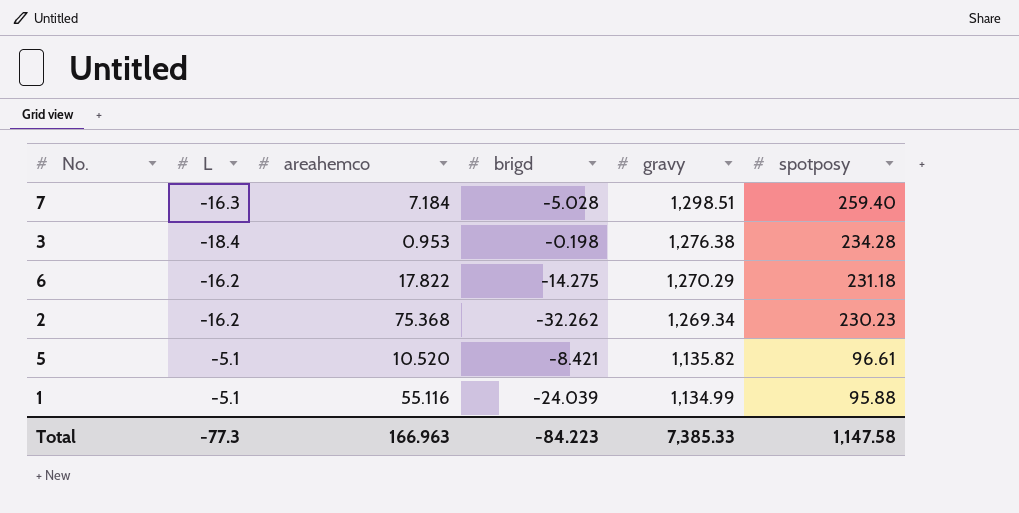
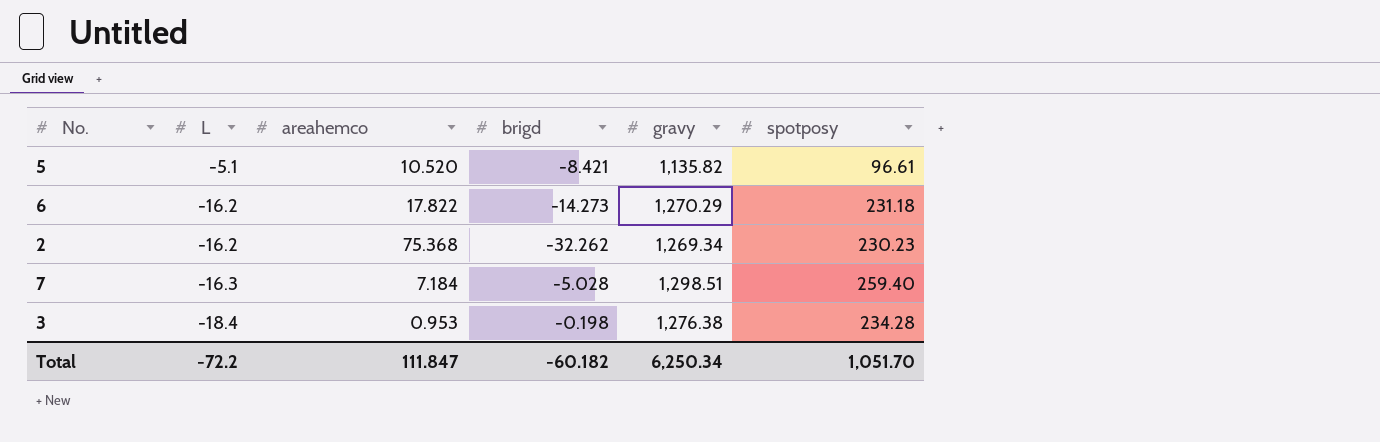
row order: gravy descending -> L descending
row 1: -5.1 | 55.116 | -24.039 | 1,134.99 | 95.88 -> none
6 | brigd: -14.275 -> -14.273
Total | L: -77.3 -> -72.2
Total | areahemco: 166.963 -> 111.847
Total | brigd: -84.223 -> -60.182
Total | gravy: 7,385.33 -> 6,250.34
Total | spotposy: 1,147.58 -> 1,051.70

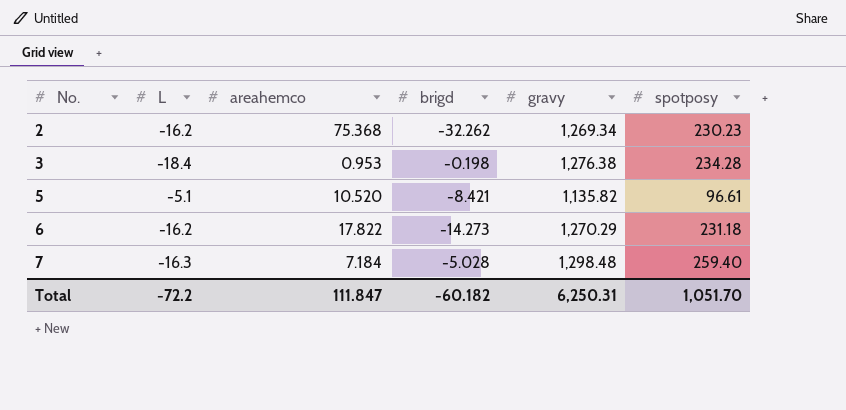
row order: L descending -> No. ascending
7 | gravy: 1,298.51 -> 1,298.48
Total | gravy: 6,250.34 -> 6,250.31

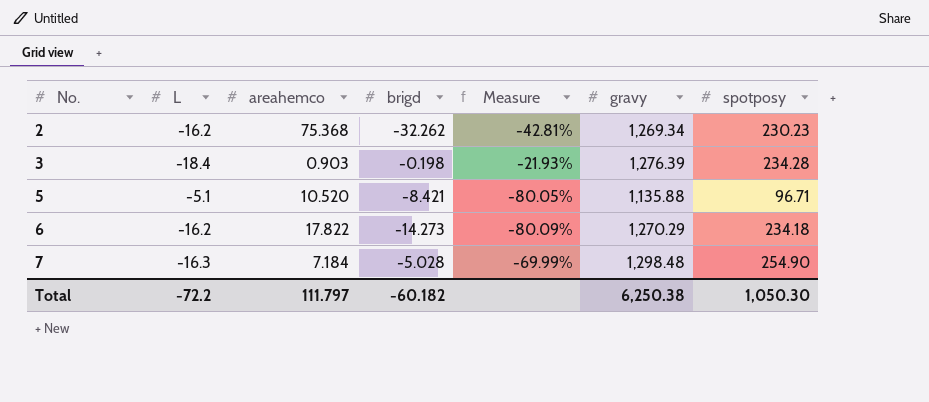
column Measure | formula: none -> [brigd] / [areahemco]
3 | areahemco: 0.953 -> 0.903
3 | gravy: 1,276.38 -> 1,276.39
5 | gravy: 1,135.82 -> 1,135.88
5 | spotposy: 96.61 -> 96.71
6 | spotposy: 231.18 -> 234.18
7 | spotposy: 259.40 -> 254.90
Total | areahemco: 111.847 -> 111.797
Total | gravy: 6,250.31 -> 6,250.38
Total | spotposy: 1,051.70 -> 1,050.30

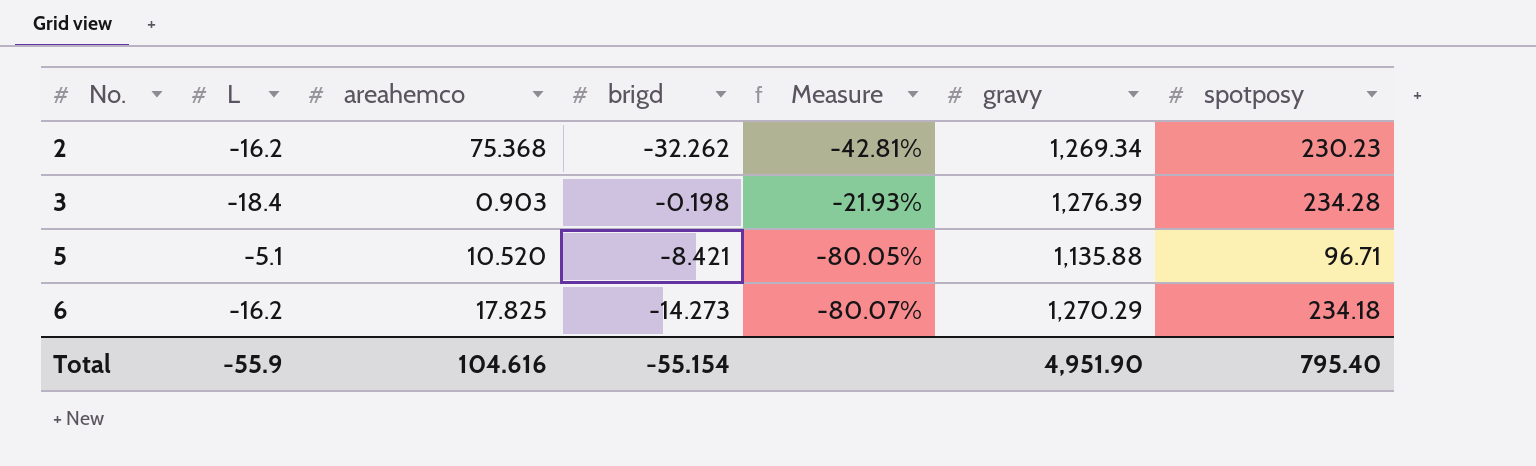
row 7: -16.3 | 7.184 | -5.028 | -69.99% | 1,298.48 | 254.90 -> none
6 | areahemco: 17.822 -> 17.825
6 | Measure: -80.09% -> -80.07%
Total | L: -72.2 -> -55.9
Total | areahemco: 111.797 -> 104.616
Total | brigd: -60.182 -> -55.154
Total | gravy: 6,250.38 -> 4,951.90
Total | spotposy: 1,050.30 -> 795.40

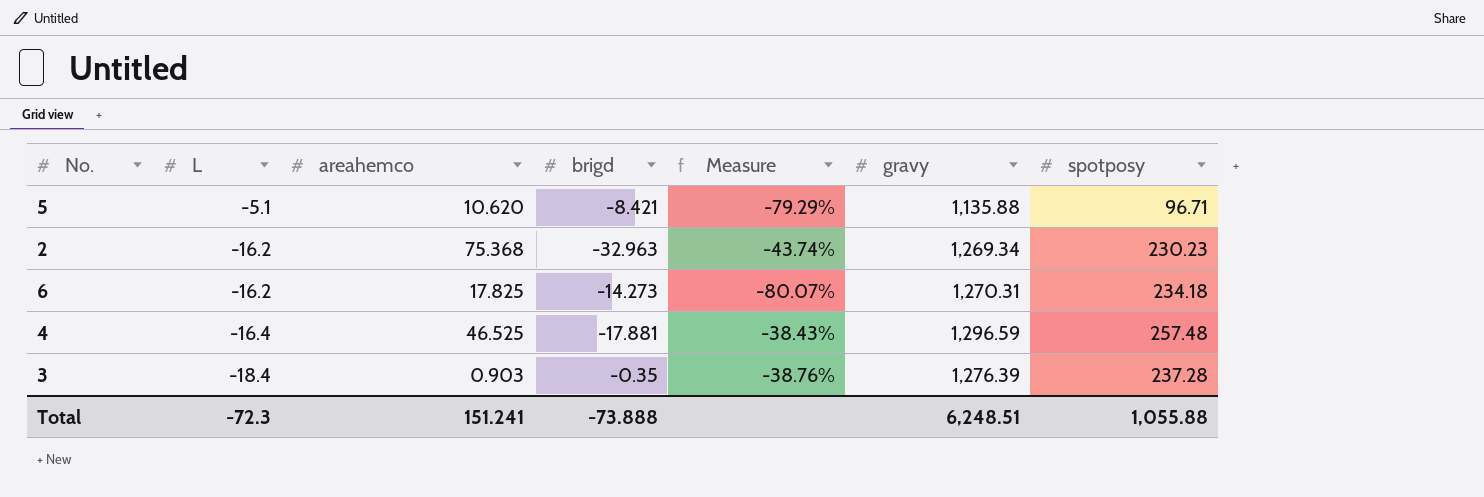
row order: No. ascending -> L descending
5 | areahemco: 10.520 -> 10.620
5 | Measure: -80.05% -> -79.29%
2 | brigd: -32.262 -> -32.963
2 | Measure: -42.81% -> -43.74%
6 | gravy: 1,270.29 -> 1,270.31
row 4: none -> -16.4 | 46.525 | -17.881 | -38.43% | 1,296.59 | 257.48
3 | brigd: -0.198 -> -0.35
3 | Measure: -21.93% -> -38.76%
3 | spotposy: 234.28 -> 237.28
Total | L: -55.9 -> -72.3
Total | areahemco: 104.616 -> 151.241
Total | brigd: -55.154 -> -73.888
Total | gravy: 4,951.90 -> 6,248.51
Total | spotposy: 795.40 -> 1,055.88

